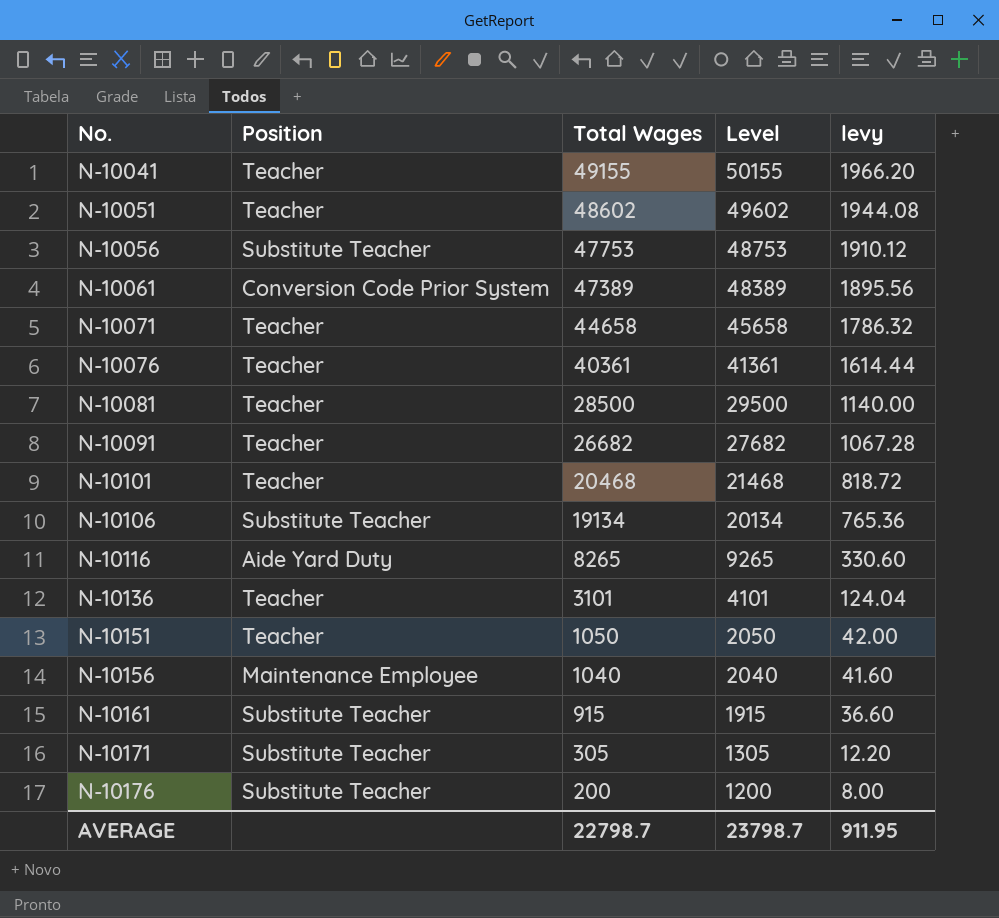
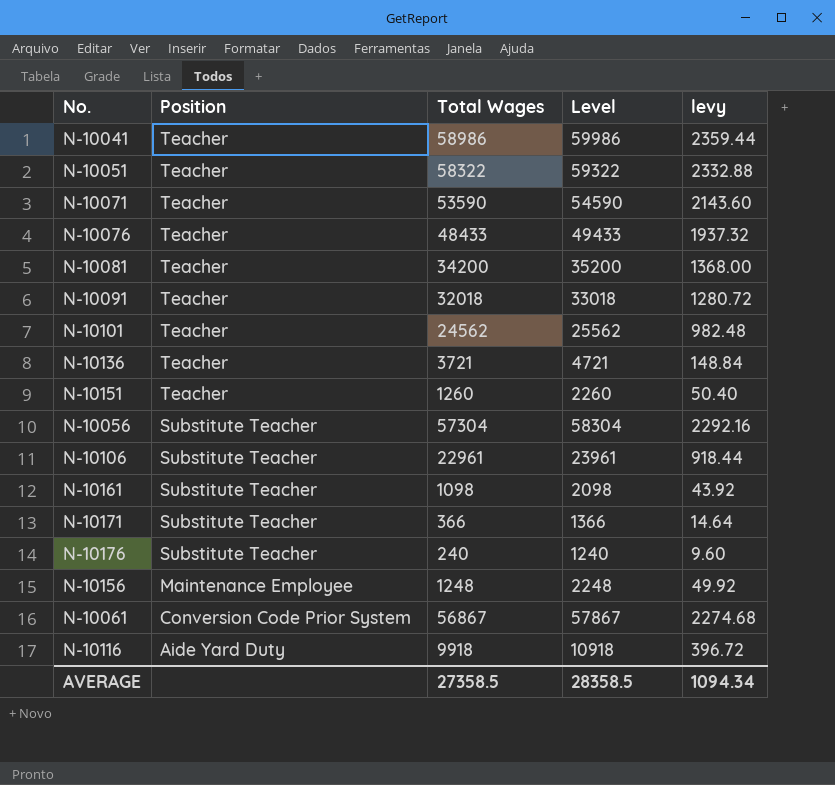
row order: No. ascending -> Position descending
N-10041 | Total Wages: 49155 -> 58986
N-10041 | Level: 50155 -> 59986
N-10041 | levy: 1966.20 -> 2359.44
N-10051 | Total Wages: 48602 -> 58322
N-10051 | Level: 49602 -> 59322
N-10051 | levy: 1944.08 -> 2332.88
N-10071 | Total Wages: 44658 -> 53590
N-10071 | Level: 45658 -> 54590
N-10071 | levy: 1786.32 -> 2143.60
N-10076 | Total Wages: 40361 -> 48433
N-10076 | Level: 41361 -> 49433
N-10076 | levy: 1614.44 -> 1937.32
N-10081 | Total Wages: 28500 -> 34200
N-10081 | Level: 29500 -> 35200
N-10081 | levy: 1140.00 -> 1368.00
N-10091 | Total Wages: 26682 -> 32018
N-10091 | Level: 27682 -> 33018
N-10091 | levy: 1067.28 -> 1280.72
N-10101 | Total Wages: 20468 -> 24562
N-10101 | Level: 21468 -> 25562
N-10101 | levy: 818.72 -> 982.48
N-10136 | Total Wages: 3101 -> 3721
N-10136 | Level: 4101 -> 4721
N-10136 | levy: 124.04 -> 148.84
N-10151 | Total Wages: 1050 -> 1260
N-10151 | Level: 2050 -> 2260
N-10151 | levy: 42.00 -> 50.40
N-10056 | Total Wages: 47753 -> 57304
N-10056 | Level: 48753 -> 58304
N-10056 | levy: 1910.12 -> 2292.16
N-10106 | Total Wages: 19134 -> 22961
N-10106 | Level: 20134 -> 23961
N-10106 | levy: 765.36 -> 918.44
N-10161 | Total Wages: 915 -> 1098
N-10161 | Level: 1915 -> 2098
N-10161 | levy: 36.60 -> 43.92
N-10171 | Total Wages: 305 -> 366
N-10171 | Level: 1305 -> 1366
N-10171 | levy: 12.20 -> 14.64
N-10176 | Total Wages: 200 -> 240
N-10176 | Level: 1200 -> 1240
N-10176 | levy: 8.00 -> 9.60
N-10156 | Total Wages: 1040 -> 1248
N-10156 | Level: 2040 -> 2248
N-10156 | levy: 41.60 -> 49.92
N-10061 | Total Wages: 47389 -> 56867
N-10061 | Level: 48389 -> 57867
N-10061 | levy: 1895.56 -> 2274.68
N-10116 | Total Wages: 8265 -> 9918
N-10116 | Level: 9265 -> 10918
N-10116 | levy: 330.60 -> 396.72
AVERAGE | Total Wages: 22798.7 -> 27358.5
AVERAGE | Level: 23798.7 -> 28358.5
AVERAGE | levy: 911.95 -> 1094.34

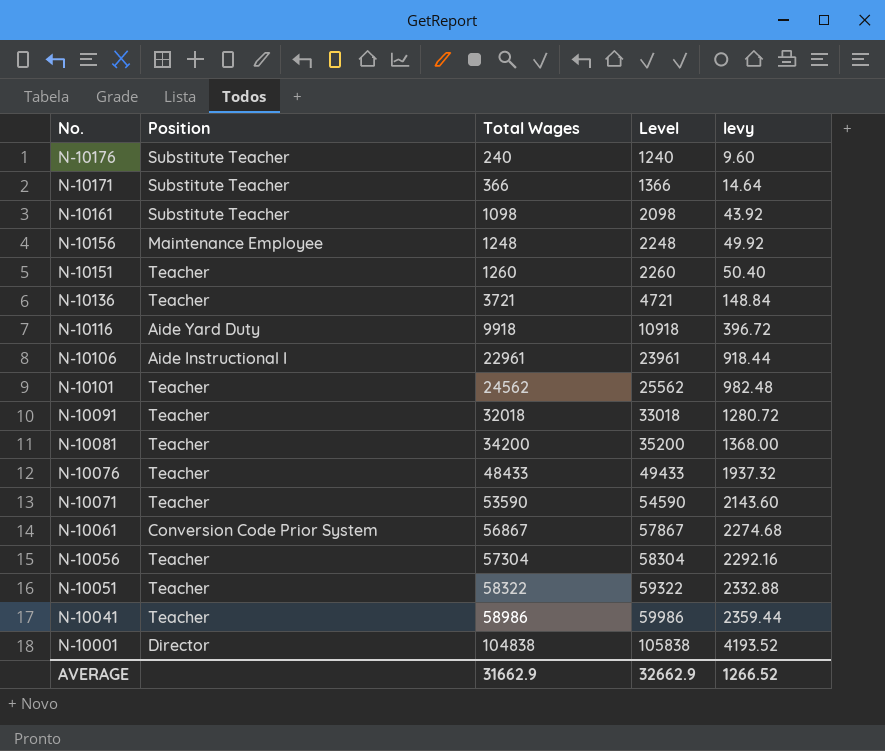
row order: Position descending -> No. descending
N-10106 | Position: Substitute Teacher -> Aide Instructional I
N-10056 | Position: Substitute Teacher -> Teacher
row N-10001: none -> Director | 104838 | 105838 | 4193.52
AVERAGE | Total Wages: 27358.5 -> 31662.9
AVERAGE | Level: 28358.5 -> 32662.9
AVERAGE | levy: 1094.34 -> 1266.52

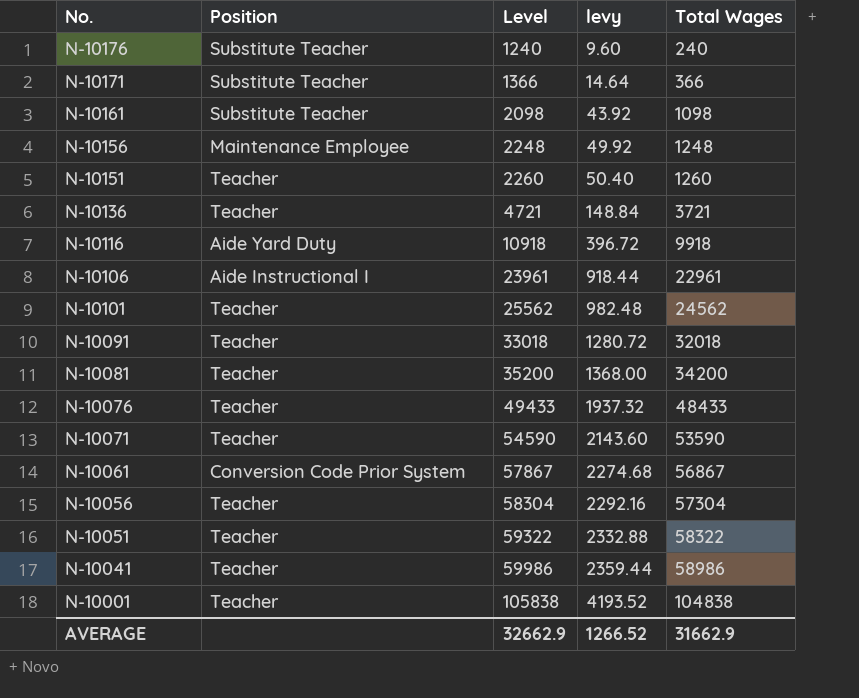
column Total Wages | position: 3 -> 5
N-10001 | Position: Director -> Teacher

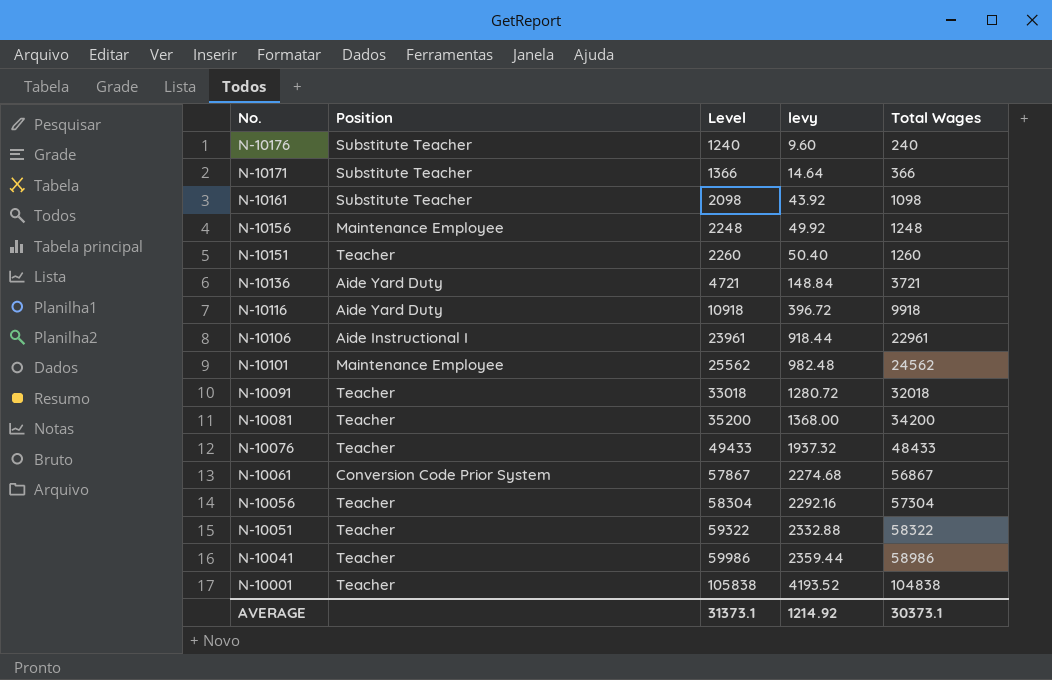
row N-10071: Teacher | 54590 | 2143.60 | 53590 -> none
N-10136 | Position: Teacher -> Aide Yard Duty
N-10101 | Position: Teacher -> Maintenance Employee
AVERAGE | Level: 32662.9 -> 31373.1
AVERAGE | levy: 1266.52 -> 1214.92
AVERAGE | Total Wages: 31662.9 -> 30373.1

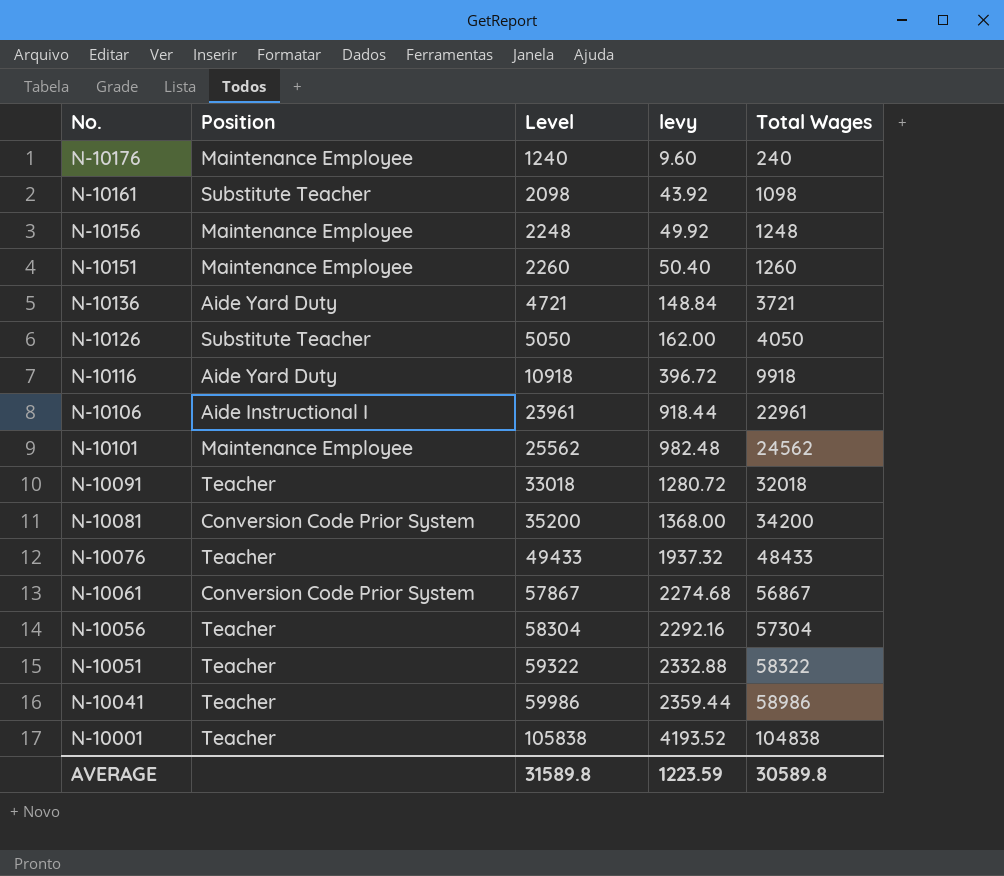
row N-10171: Substitute Teacher | 1366 | 14.64 | 366 -> none
N-10176 | Position: Substitute Teacher -> Maintenance Employee
N-10151 | Position: Teacher -> Maintenance Employee
row N-10126: none -> Substitute Teacher | 5050 | 162.00 | 4050
N-10081 | Position: Teacher -> Conversion Code Prior System
AVERAGE | Level: 31373.1 -> 31589.8
AVERAGE | levy: 1214.92 -> 1223.59
AVERAGE | Total Wages: 30373.1 -> 30589.8

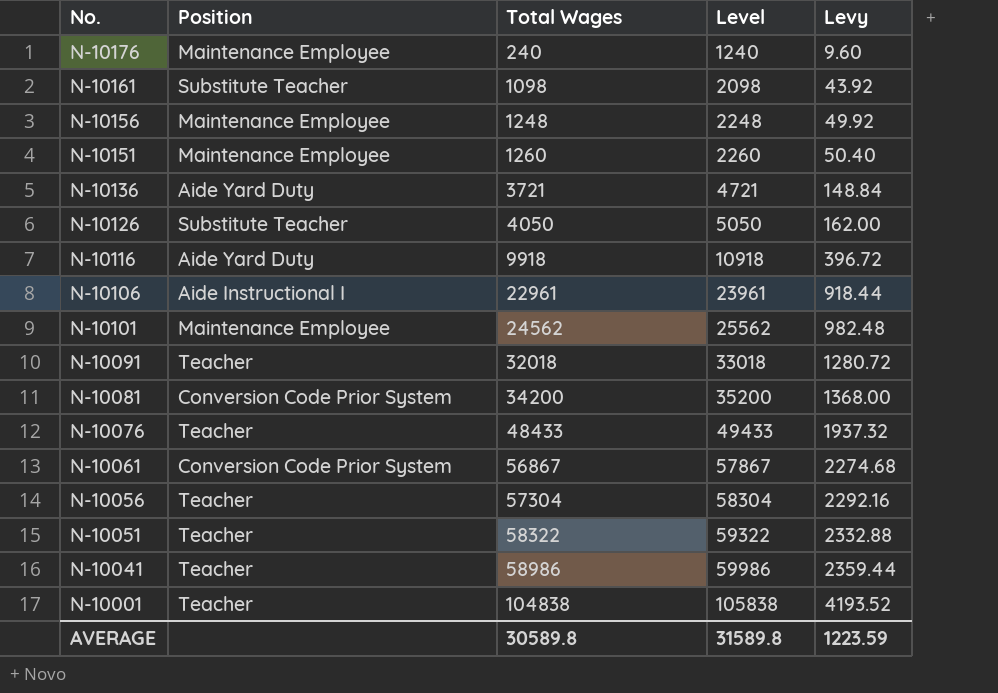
column Total Wages | position: 5 -> 3
column name: levy -> Levy

